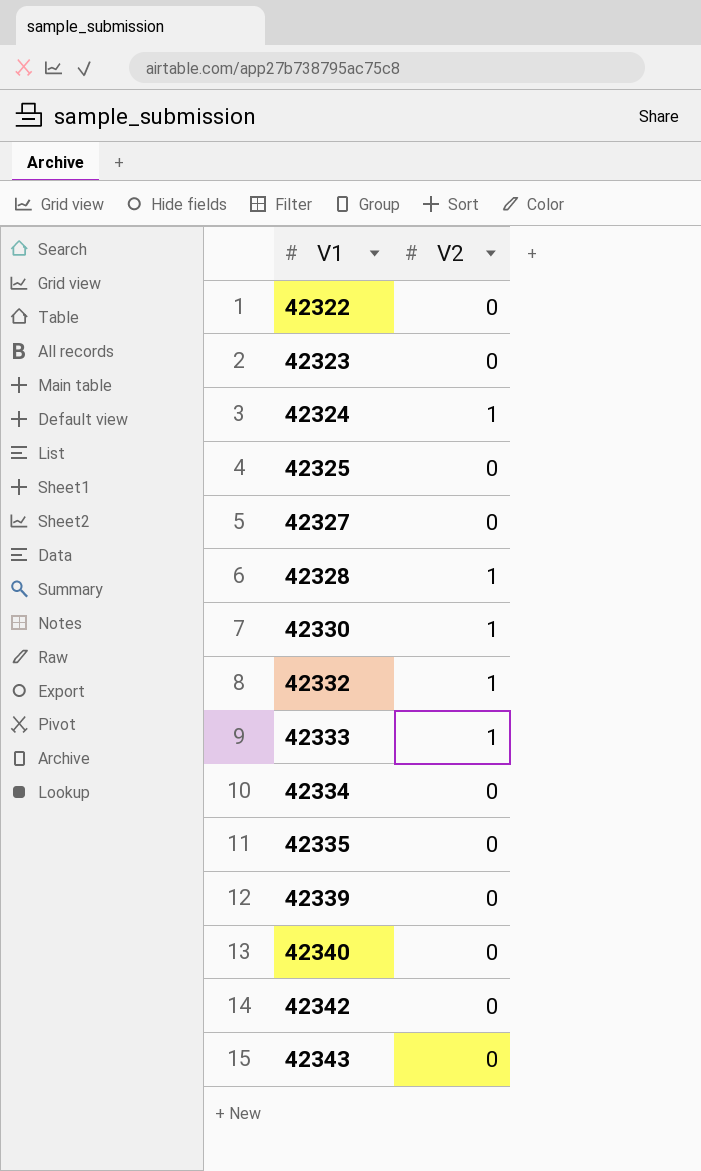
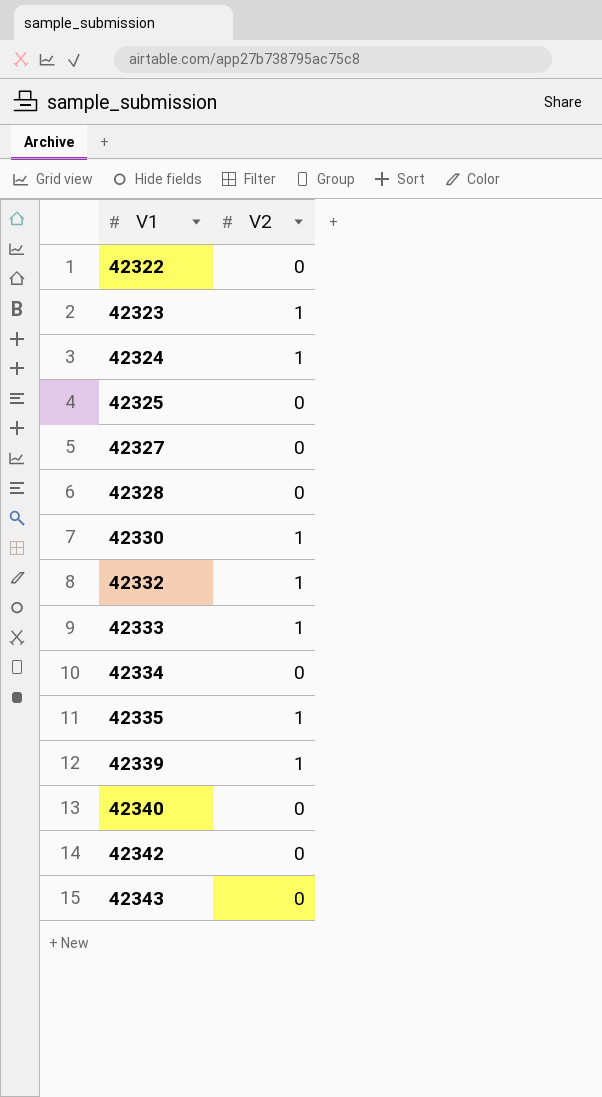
42323 | V2: 0 -> 1
42328 | V2: 1 -> 0
42335 | V2: 0 -> 1
42339 | V2: 0 -> 1

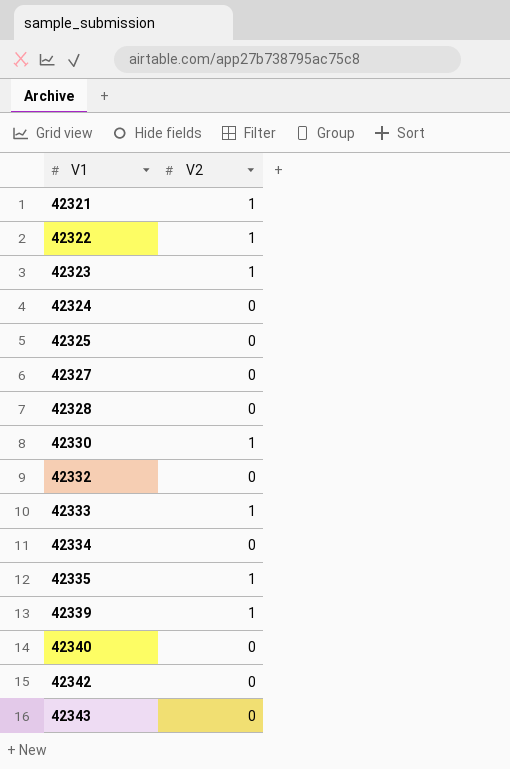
row 42321: none -> 1
42322 | V2: 0 -> 1
42324 | V2: 1 -> 0
42332 | V2: 1 -> 0

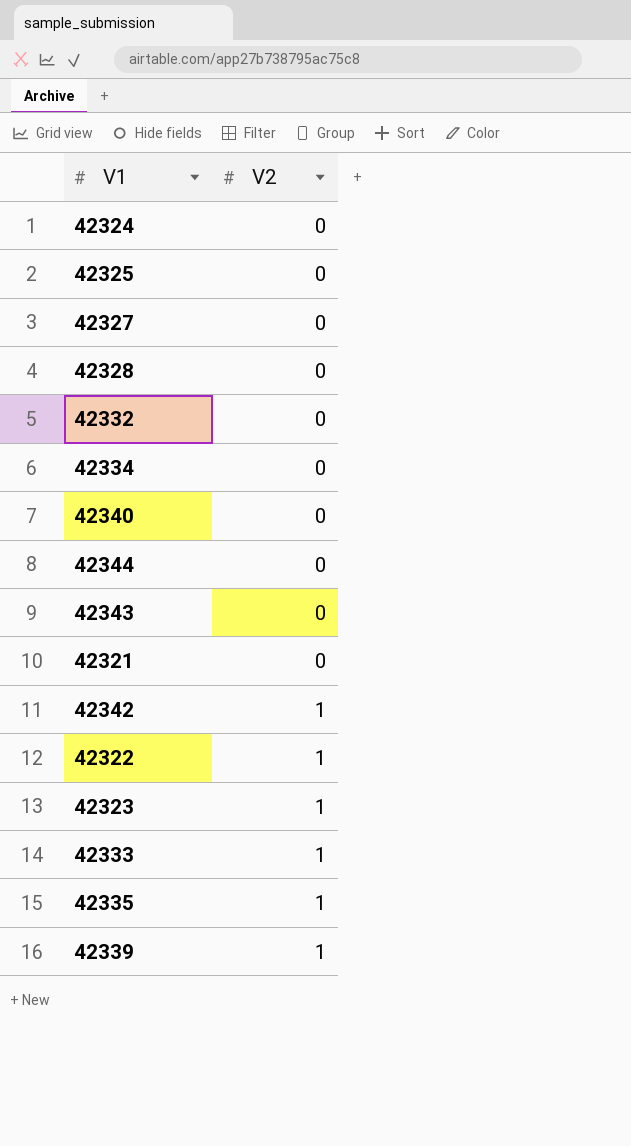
row order: V1 ascending -> V2 ascending
row 42330: 1 -> none
row 42344: none -> 0
42321 | V2: 1 -> 0
42342 | V2: 0 -> 1

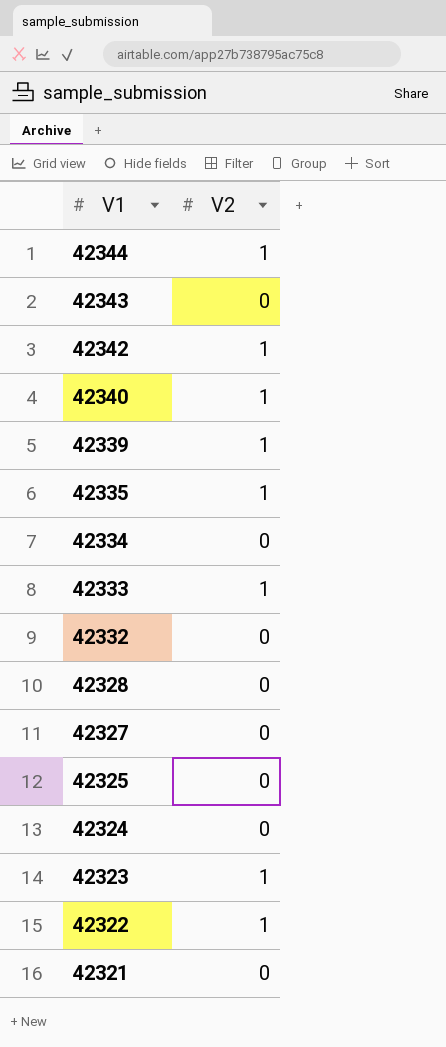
row order: V2 ascending -> V1 descending
42344 | V2: 0 -> 1
42340 | V2: 0 -> 1

